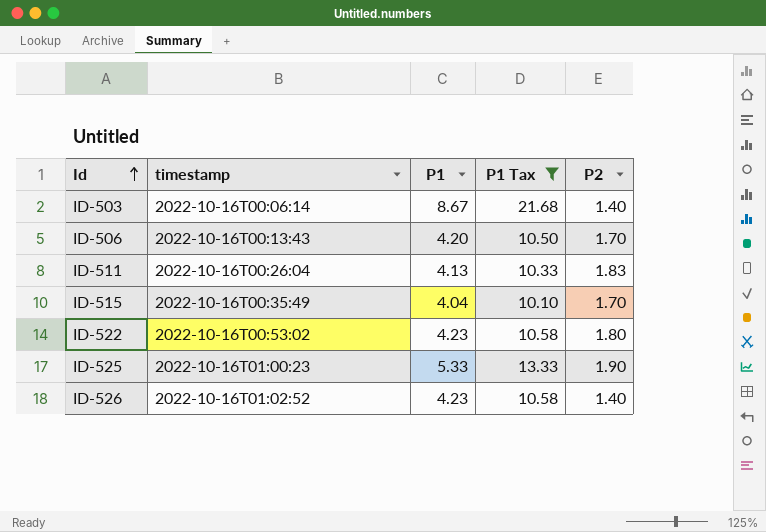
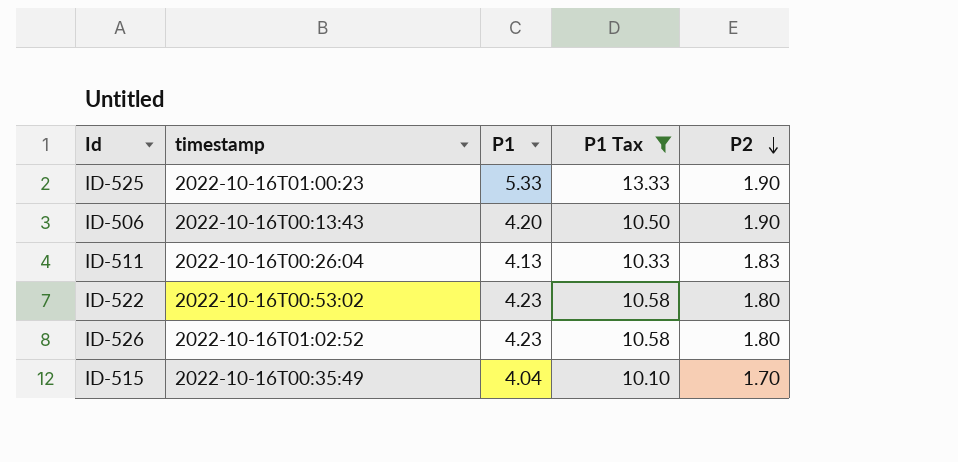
row order: Id ascending -> P2 descending
row ID-503: 2022-10-16T00:06:14 | 8.67 | 21.68 | 1.40 -> none
ID-506 | P2: 1.70 -> 1.90
ID-526 | P2: 1.40 -> 1.80

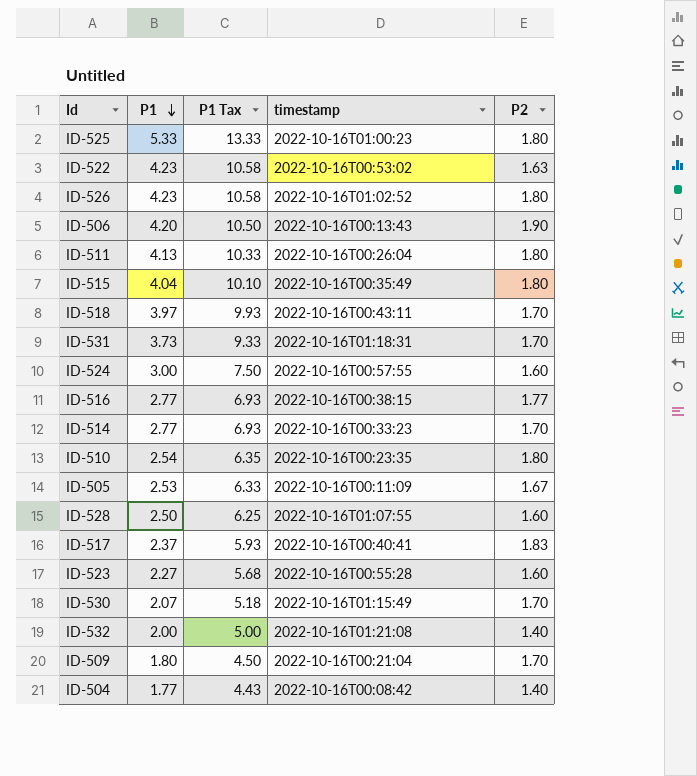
filter: P1 Tax >= 10.10 -> none
row order: P2 descending -> P1 descending
column timestamp | position: 2 -> 4
ID-525 | P2: 1.90 -> 1.80
ID-522 | P2: 1.80 -> 1.63
ID-511 | P2: 1.83 -> 1.80
ID-515 | P2: 1.70 -> 1.80

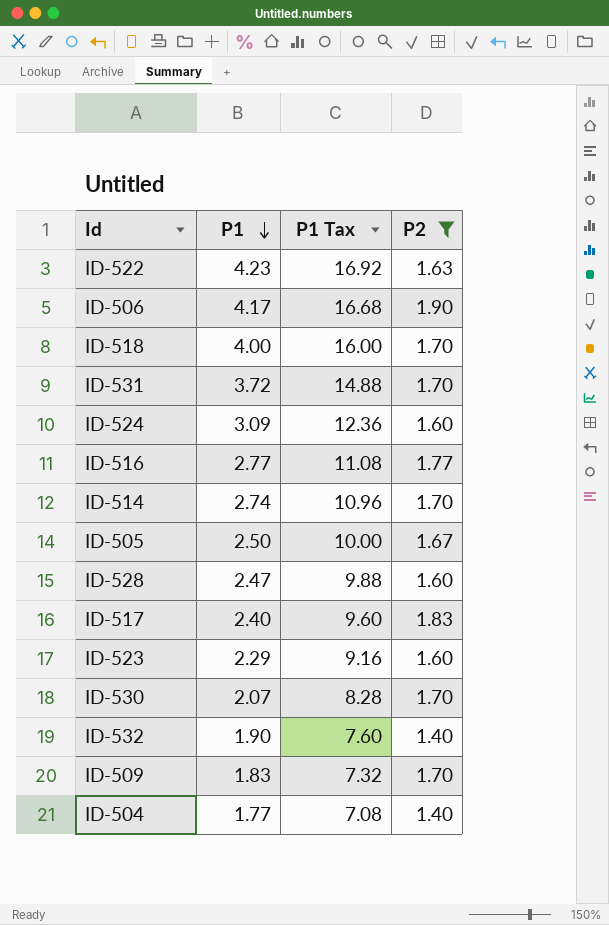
filter: none -> P2 != 1.80
column timestamp | position: 4 -> none
column P1 Tax | formula: [P1] * 2.5 -> [P1] * 4
ID-506 | P1: 4.20 -> 4.17
ID-518 | P1: 3.97 -> 4.00
ID-531 | P1: 3.73 -> 3.72
ID-524 | P1: 3.00 -> 3.09
ID-514 | P1: 2.77 -> 2.74
ID-505 | P1: 2.53 -> 2.50
ID-528 | P1: 2.50 -> 2.47
ID-517 | P1: 2.37 -> 2.40
ID-523 | P1: 2.27 -> 2.29
ID-532 | P1: 2.00 -> 1.90
ID-509 | P1: 1.80 -> 1.83

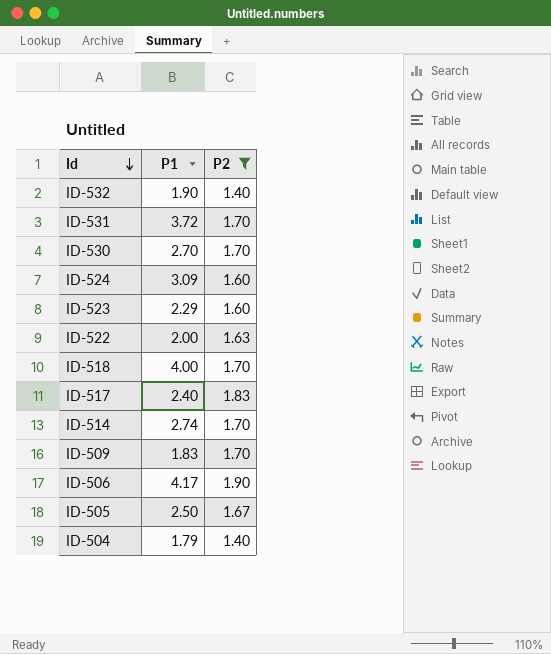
row order: P1 descending -> Id descending
column P1 Tax | formula: [P1] * 4 -> none
row ID-516: 2.77 | 11.08 | 1.77 -> none
row ID-528: 2.47 | 9.88 | 1.60 -> none
ID-530 | P1: 2.07 -> 2.70
ID-522 | P1: 4.23 -> 2.00
ID-504 | P1: 1.77 -> 1.79

